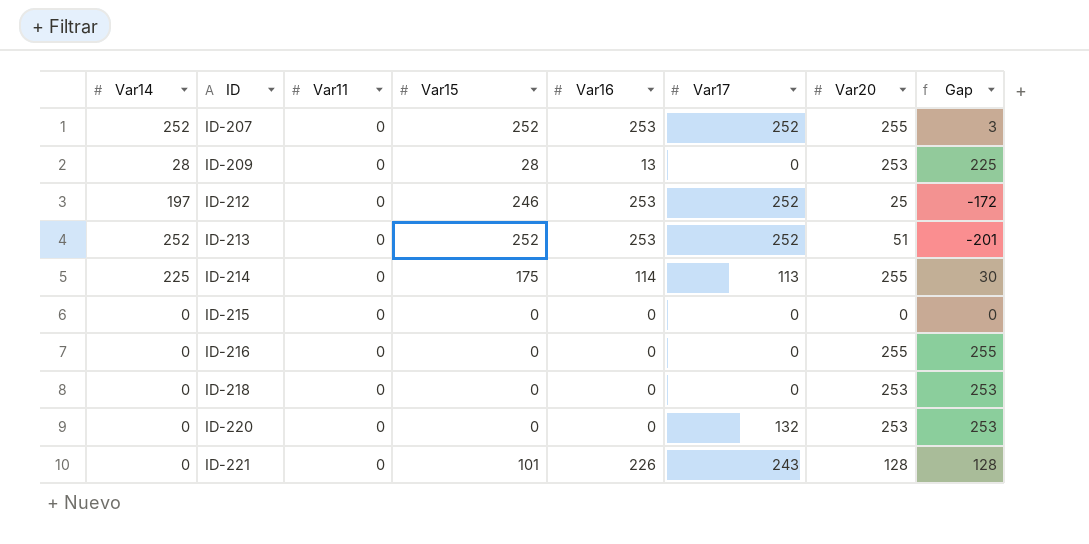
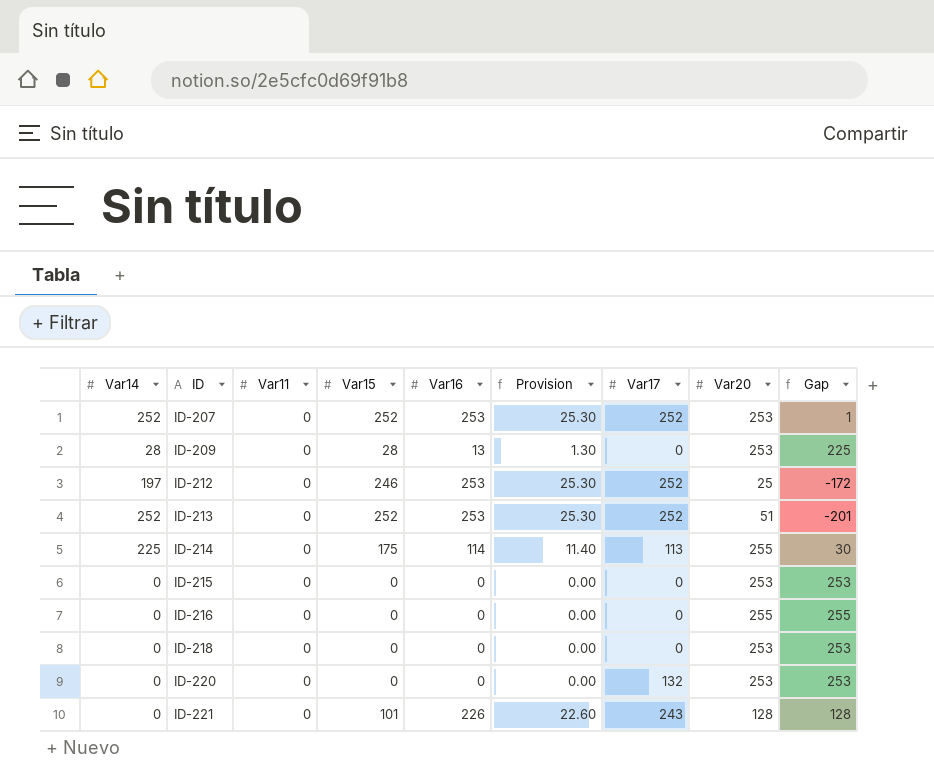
column Provision | formula: none -> [Var16] * 0.1
ID-207 | Var20: 255 -> 253
ID-207 | Gap: 3 -> 1
ID-215 | Var20: 0 -> 253
ID-215 | Gap: 0 -> 253

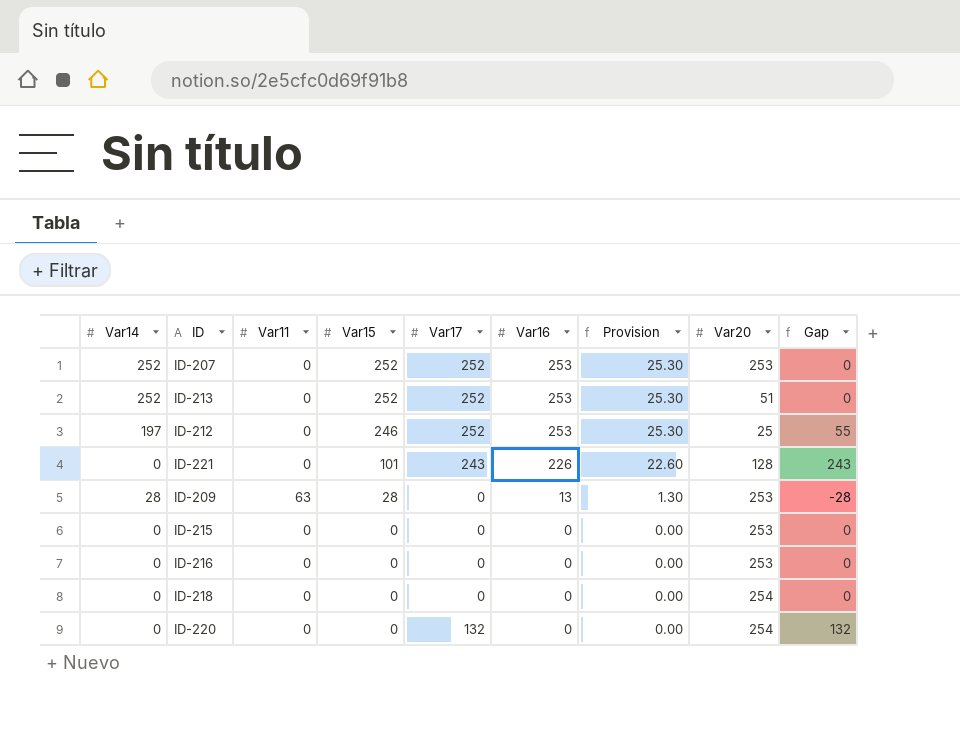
row order: ID ascending -> Var15 descending
column Var17 | position: 7 -> 5
column Gap | formula: [Var20] - [Var14] -> [Var17] - [Var14]
row ID-214: 225 | 0 | 175 | 114 | 11.40 | 113 | 255 | 30 -> none
ID-209 | Var11: 0 -> 63
ID-216 | Var20: 255 -> 253
ID-218 | Var20: 253 -> 254
ID-220 | Var20: 253 -> 254

